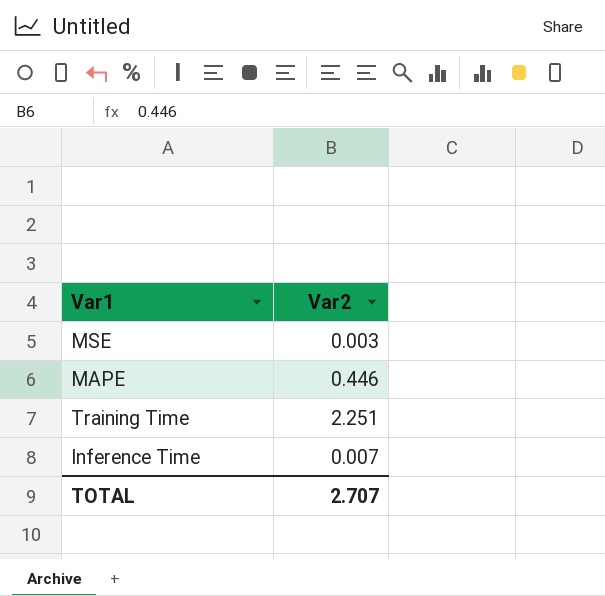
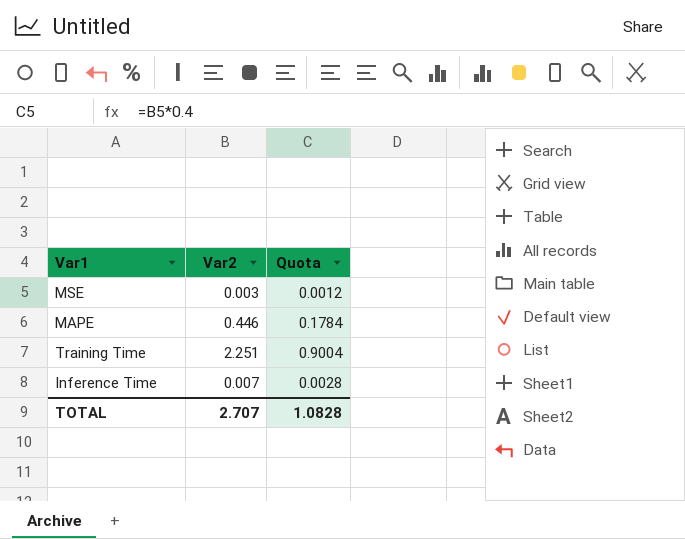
column Quota | formula: none -> [Var2] * 0.4

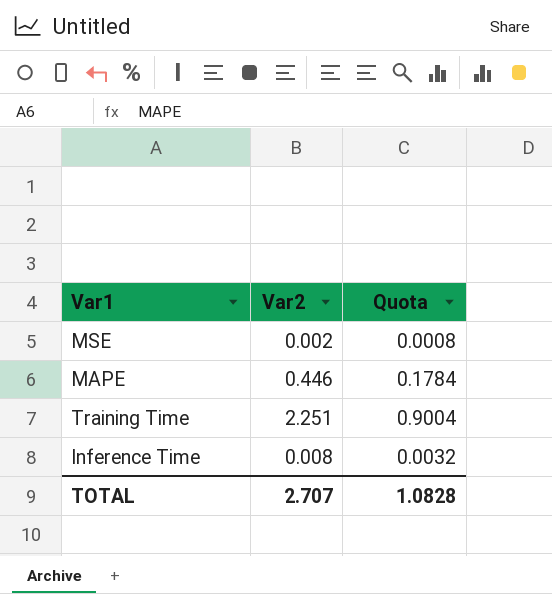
MSE | Var2: 0.003 -> 0.002
MSE | Quota: 0.0012 -> 0.0008
Inference Time | Var2: 0.007 -> 0.008
Inference Time | Quota: 0.0028 -> 0.0032

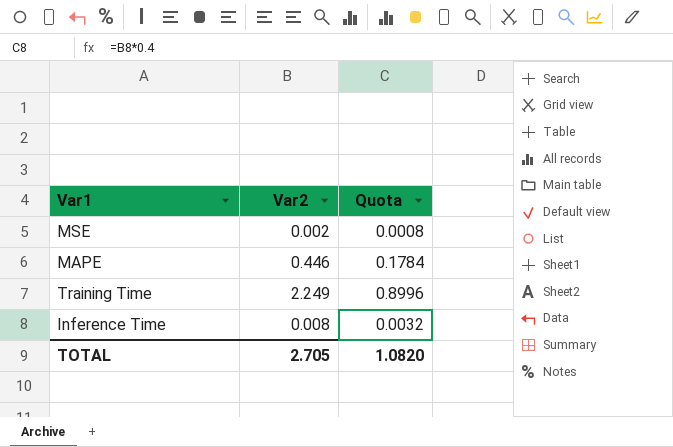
Training Time | Var2: 2.251 -> 2.249
Training Time | Quota: 0.9004 -> 0.8996
TOTAL | Var2: 2.707 -> 2.705
TOTAL | Quota: 1.0828 -> 1.0820

